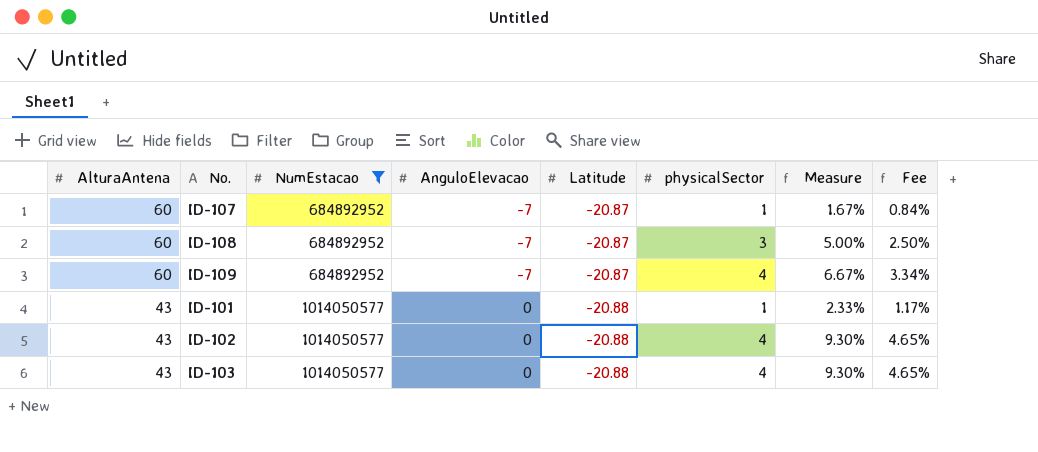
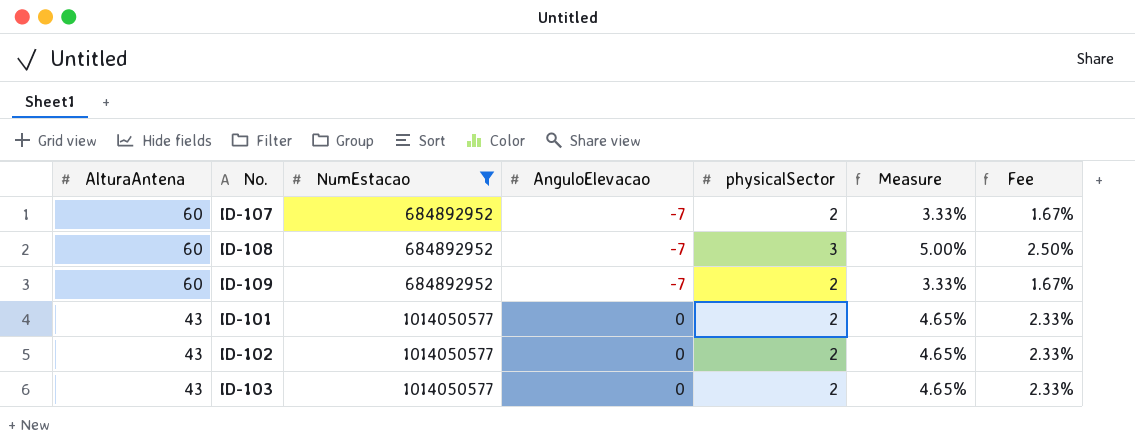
column Latitude | position: 5 -> none
ID-107 | physicalSector: 1 -> 2
ID-107 | Measure: 1.67% -> 3.33%
ID-107 | Fee: 0.84% -> 1.67%
ID-109 | physicalSector: 4 -> 2
ID-109 | Measure: 6.67% -> 3.33%
ID-109 | Fee: 3.34% -> 1.67%
ID-101 | physicalSector: 1 -> 2
ID-101 | Measure: 2.33% -> 4.65%
ID-101 | Fee: 1.17% -> 2.33%
ID-102 | physicalSector: 4 -> 2
ID-102 | Measure: 9.30% -> 4.65%
ID-102 | Fee: 4.65% -> 2.33%
ID-103 | physicalSector: 4 -> 2
ID-103 | Measure: 9.30% -> 4.65%
ID-103 | Fee: 4.65% -> 2.33%

